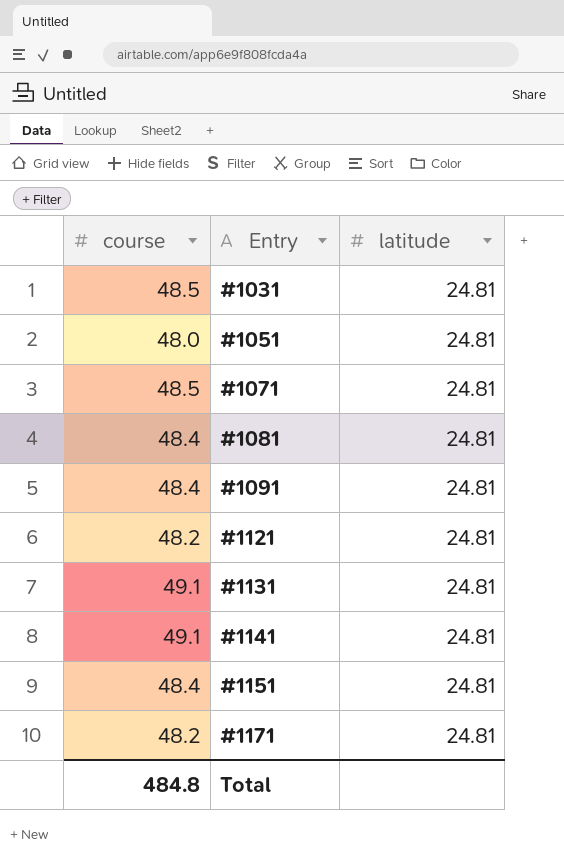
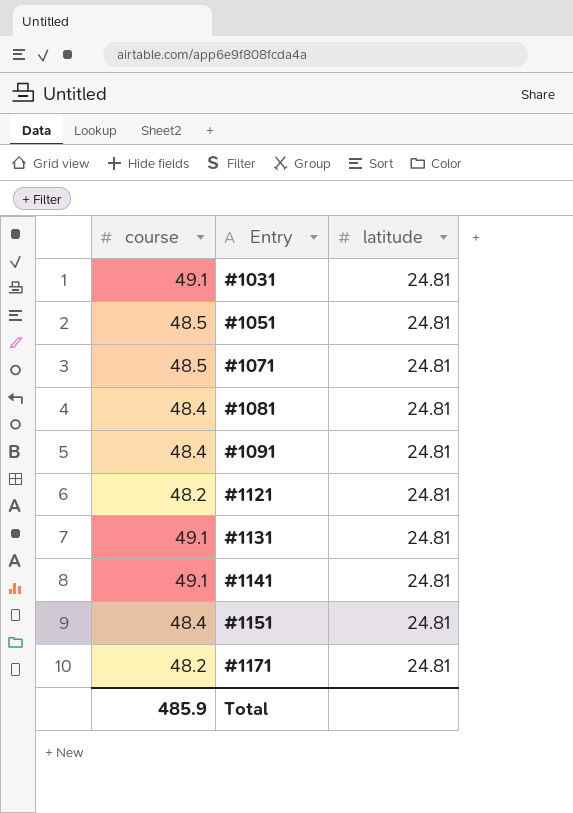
#1031 | course: 48.5 -> 49.1
#1051 | course: 48.0 -> 48.5
Total | course: 484.8 -> 485.9

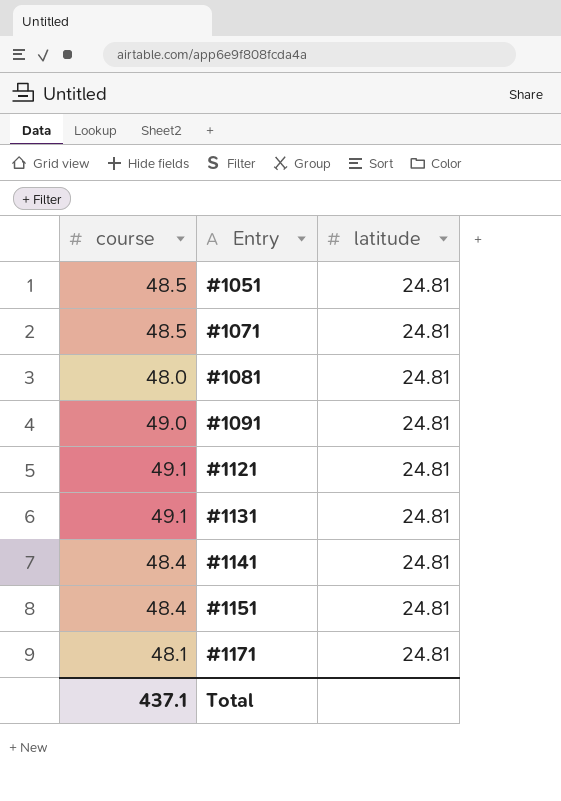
row #1031: 49.1 | 24.81 -> none
#1081 | course: 48.4 -> 48.0
#1091 | course: 48.4 -> 49.0
#1121 | course: 48.2 -> 49.1
#1141 | course: 49.1 -> 48.4
#1171 | course: 48.2 -> 48.1
Total | course: 485.9 -> 437.1

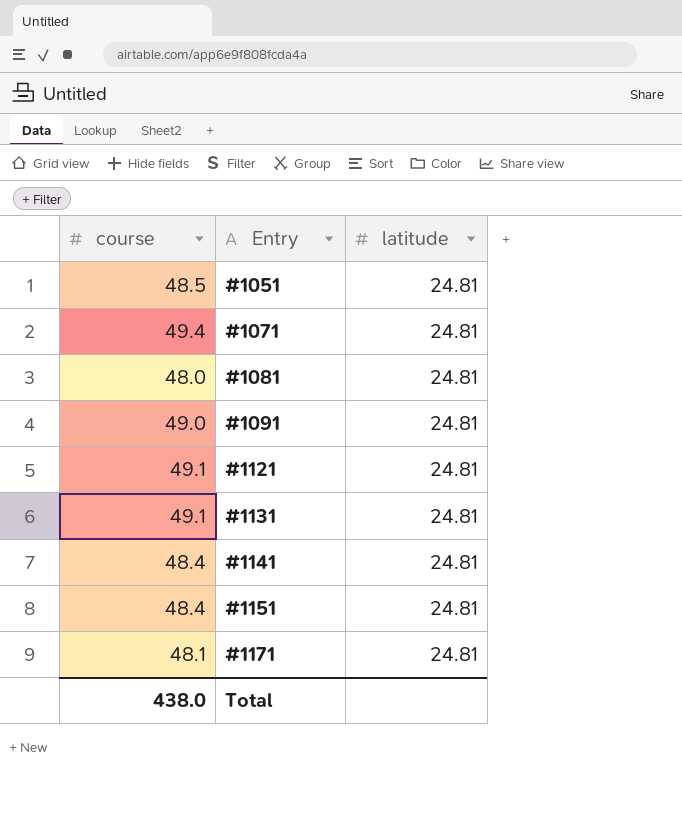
#1071 | course: 48.5 -> 49.4
Total | course: 437.1 -> 438.0

